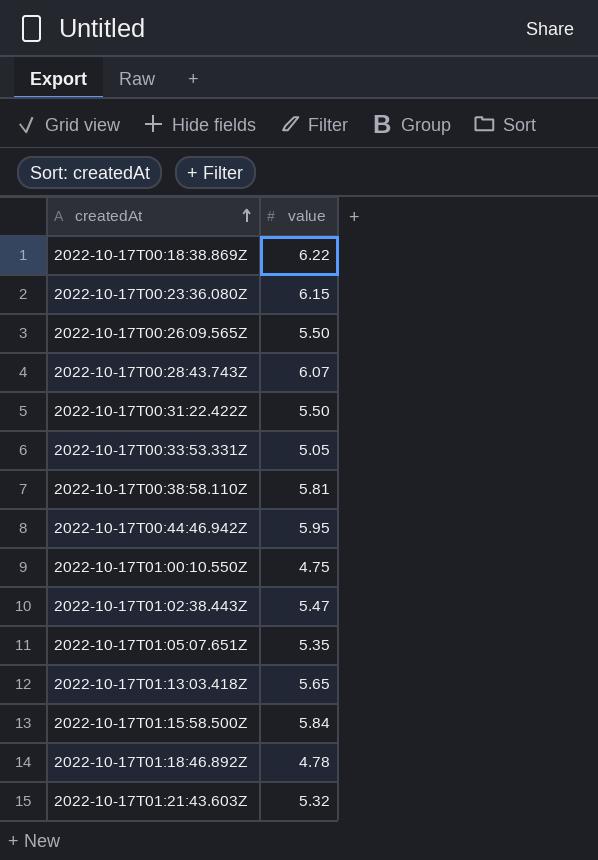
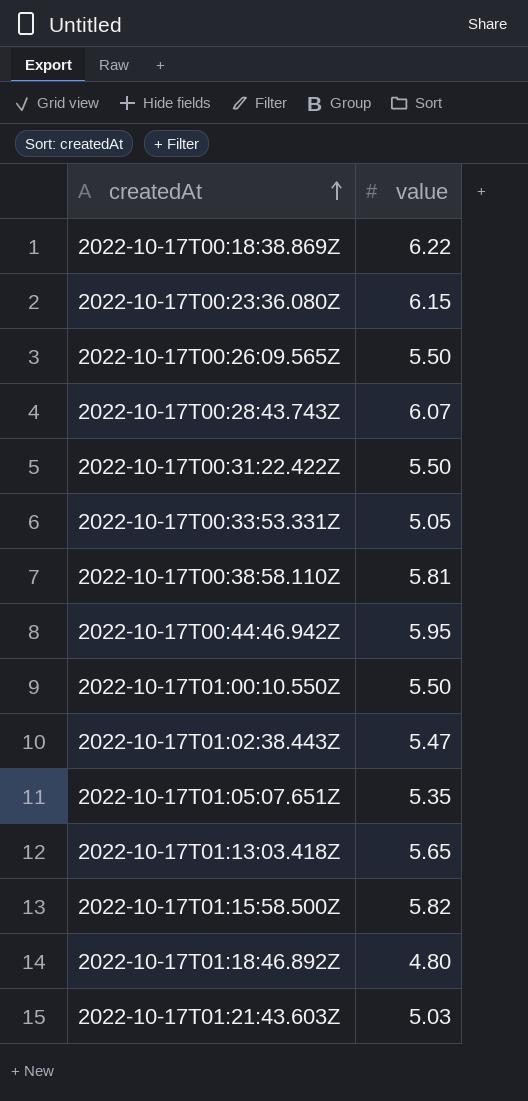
2022-10-17T01:00:10.550Z | value: 4.75 -> 5.50
2022-10-17T01:15:58.500Z | value: 5.84 -> 5.82
2022-10-17T01:18:46.892Z | value: 4.78 -> 4.80
2022-10-17T01:21:43.603Z | value: 5.32 -> 5.03

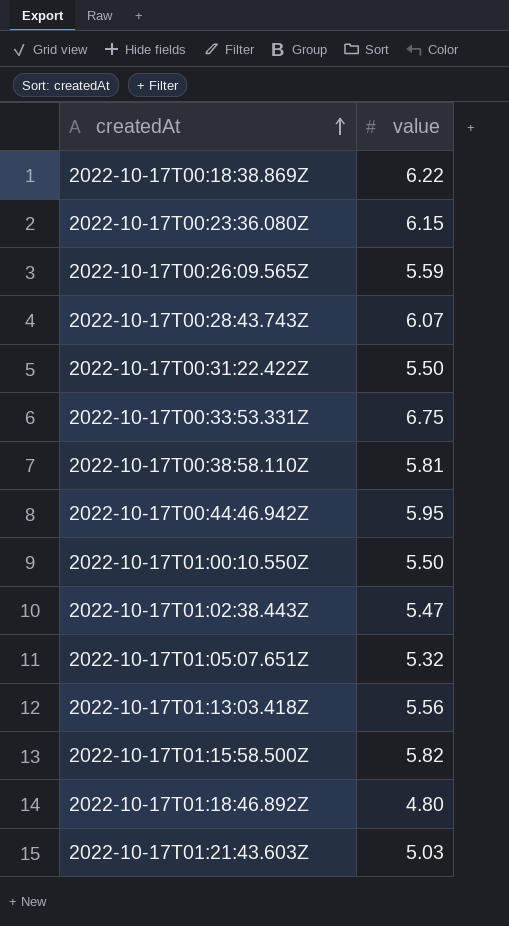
2022-10-17T00:26:09.565Z | value: 5.50 -> 5.59
2022-10-17T00:33:53.331Z | value: 5.05 -> 6.75
2022-10-17T01:05:07.651Z | value: 5.35 -> 5.32
2022-10-17T01:13:03.418Z | value: 5.65 -> 5.56

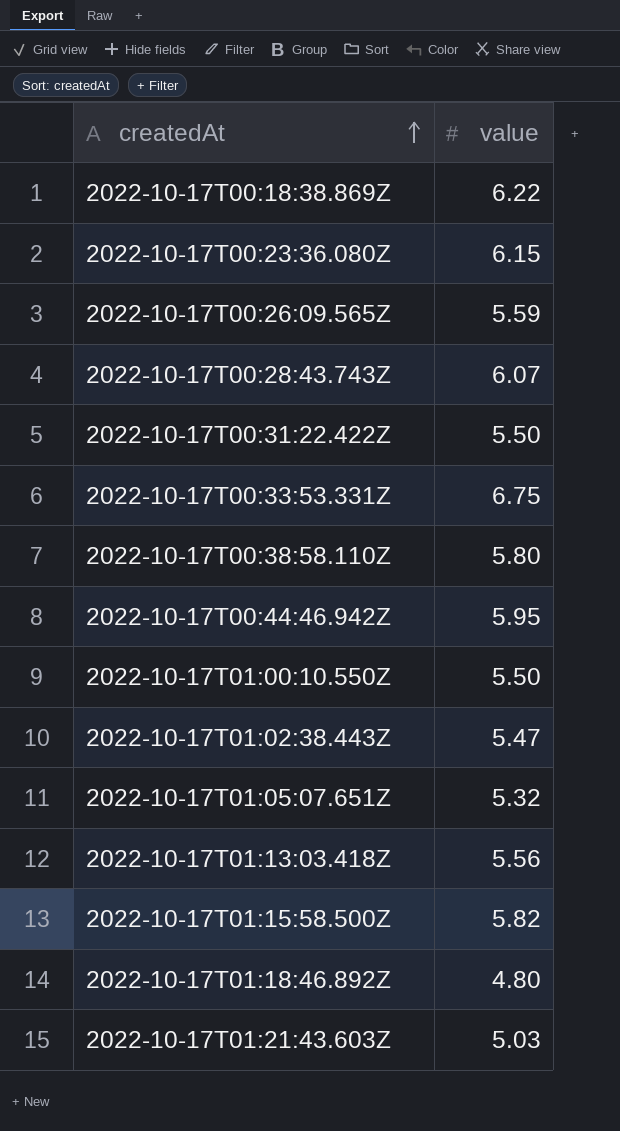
2022-10-17T00:38:58.110Z | value: 5.81 -> 5.80

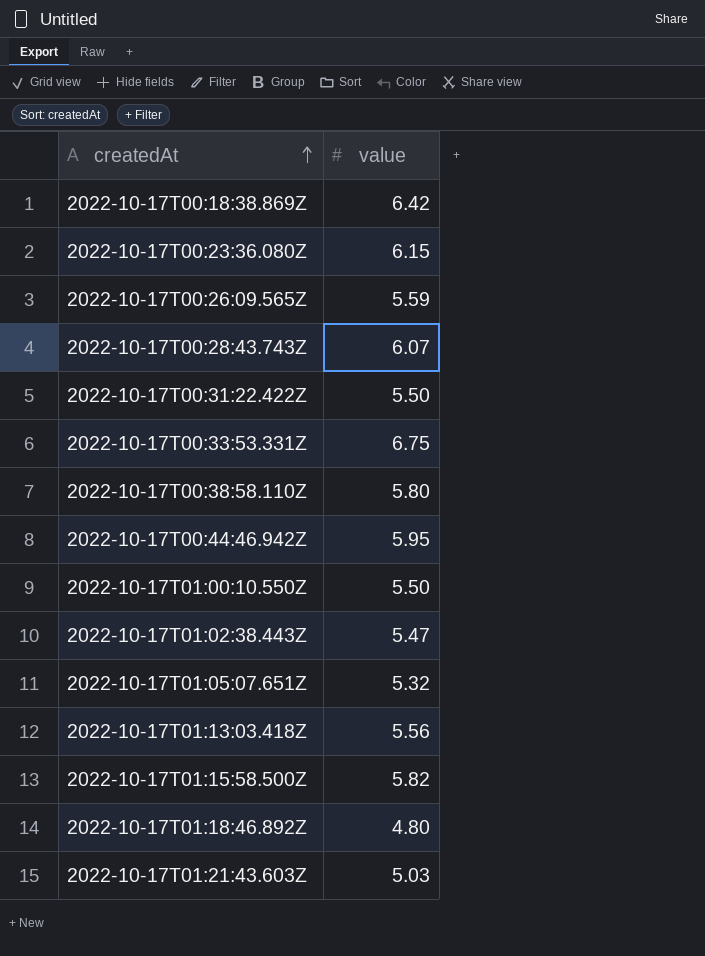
2022-10-17T00:18:38.869Z | value: 6.22 -> 6.42

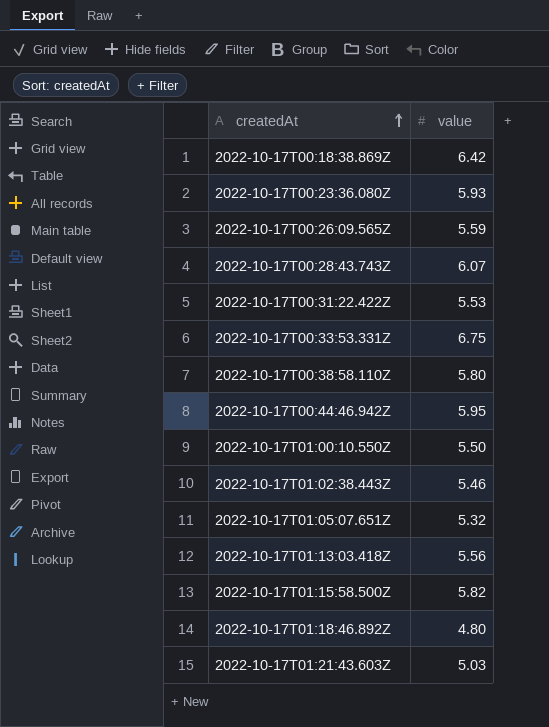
2022-10-17T00:23:36.080Z | value: 6.15 -> 5.93
2022-10-17T00:31:22.422Z | value: 5.50 -> 5.53
2022-10-17T01:02:38.443Z | value: 5.47 -> 5.46

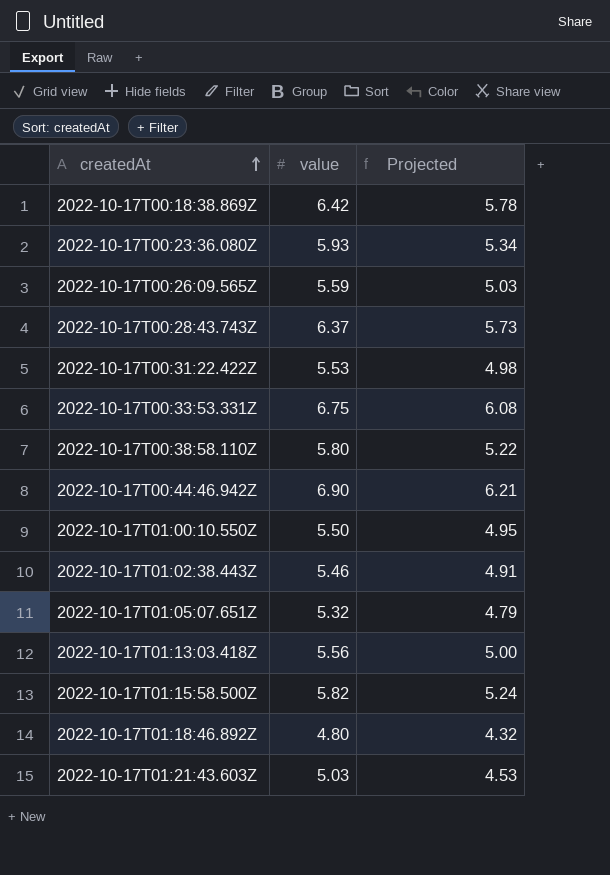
column Projected | formula: none -> [value] * 0.9
2022-10-17T00:28:43.743Z | value: 6.07 -> 6.37
2022-10-17T00:44:46.942Z | value: 5.95 -> 6.90

